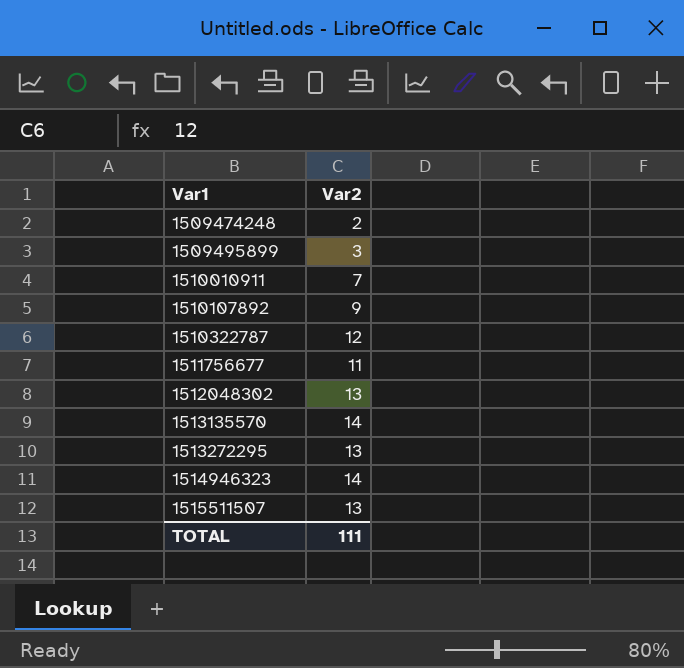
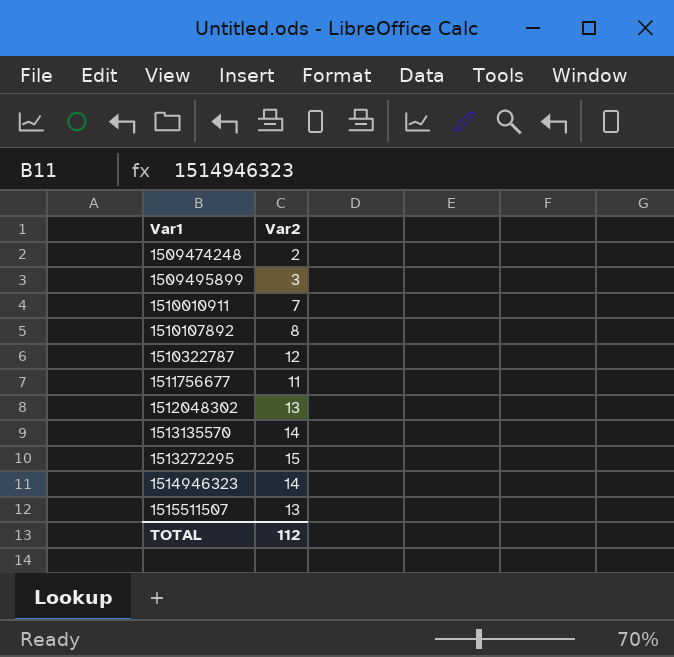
1510107892 | Var2: 9 -> 8
1513272295 | Var2: 13 -> 15
TOTAL | Var2: 111 -> 112

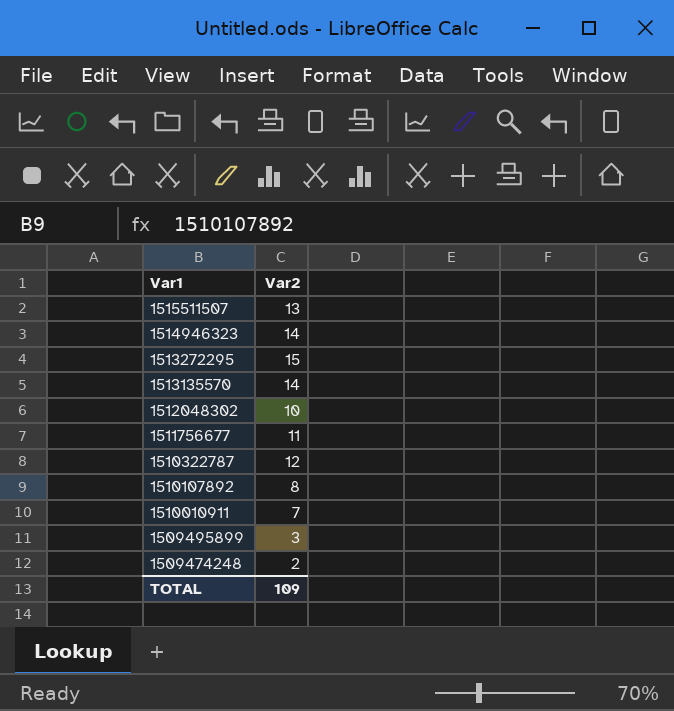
row order: Var1 ascending -> Var1 descending
1512048302 | Var2: 13 -> 10
TOTAL | Var2: 112 -> 109

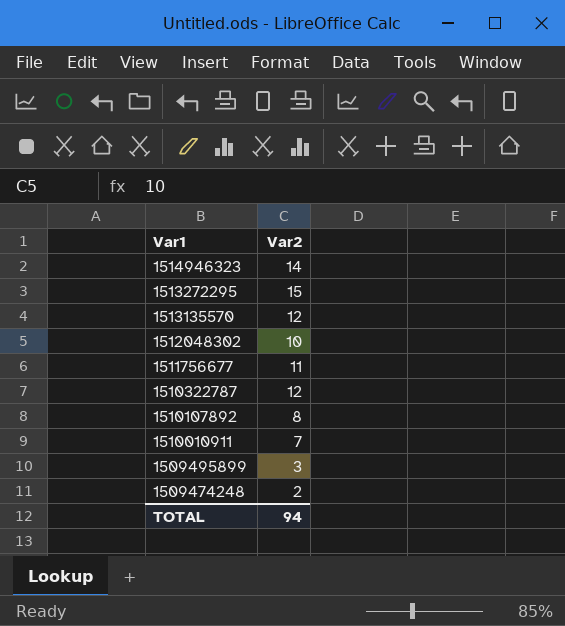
row 1515511507: 13 -> none
1513135570 | Var2: 14 -> 12
TOTAL | Var2: 109 -> 94

